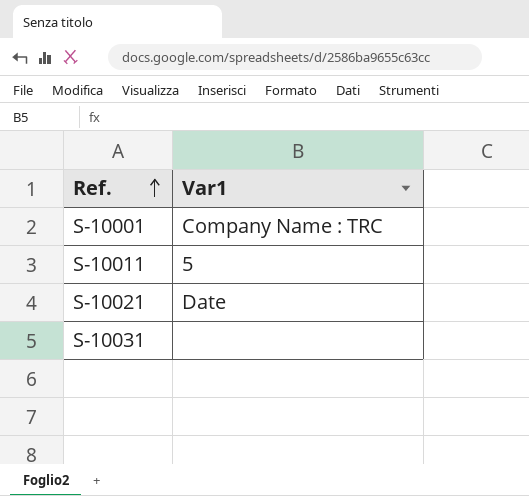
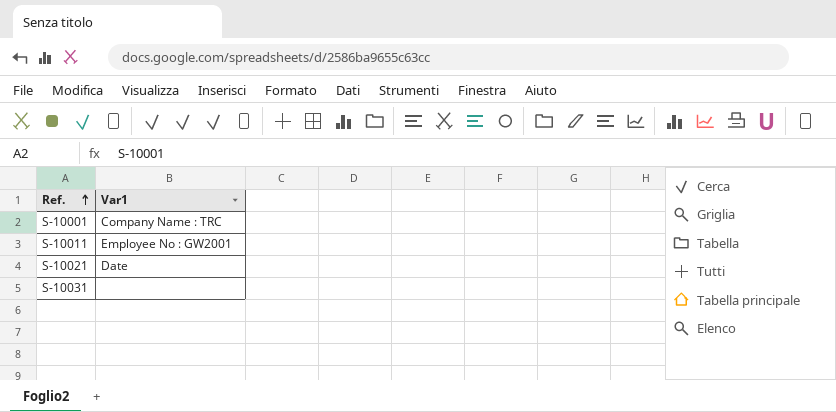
S-10011 | Var1: 5 -> Employee No : GW2001

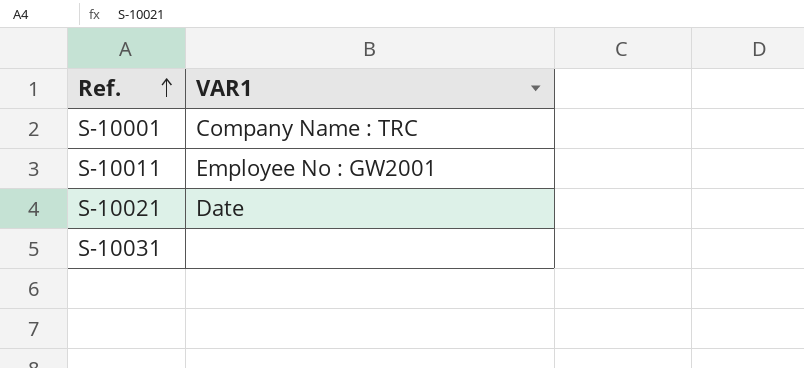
column name: Var1 -> VAR1

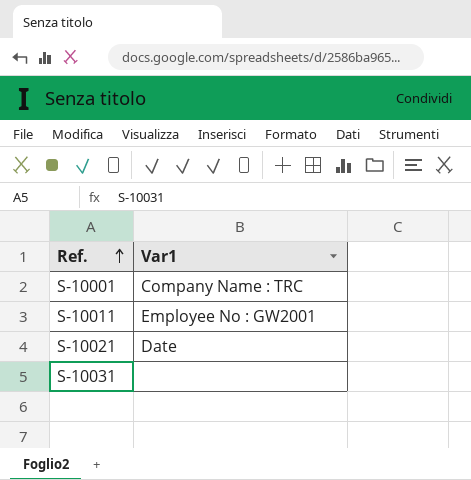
column name: VAR1 -> Var1

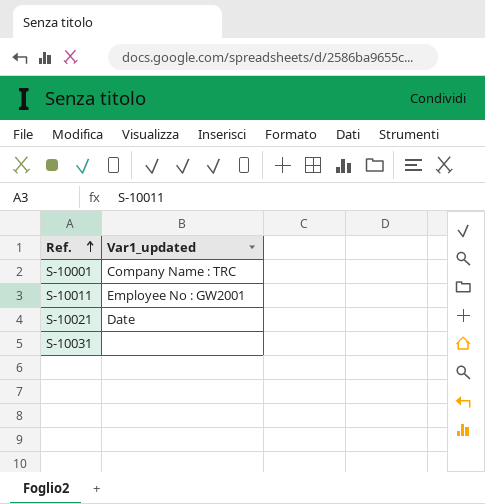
column name: Var1 -> Var1_updated

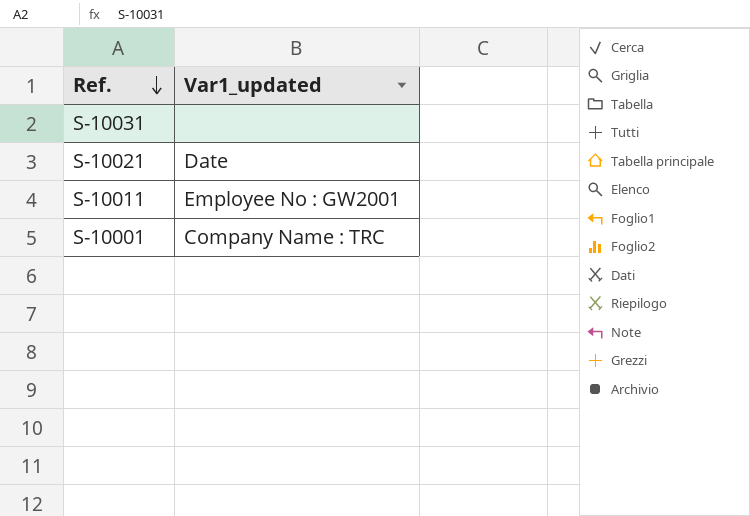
row order: Ref. ascending -> Ref. descending

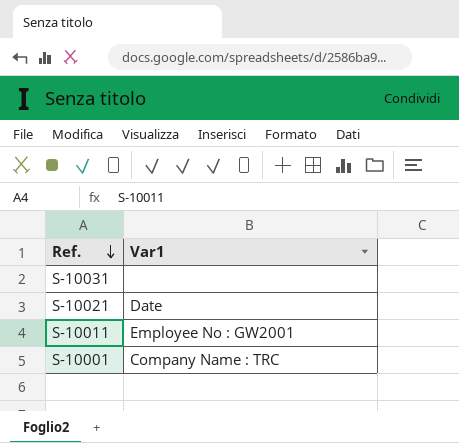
column name: Var1_updated -> Var1

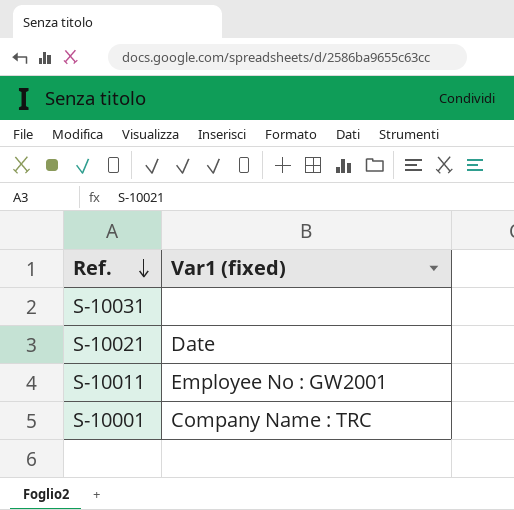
column name: Var1 -> Var1 (fixed)

